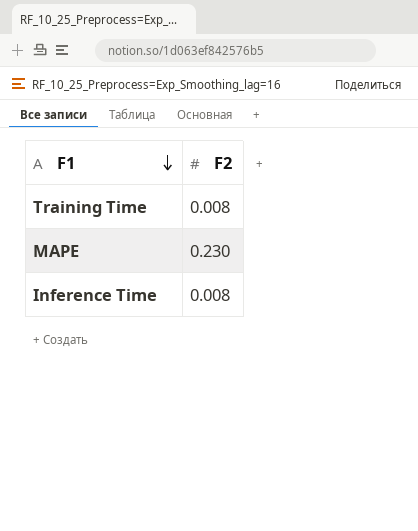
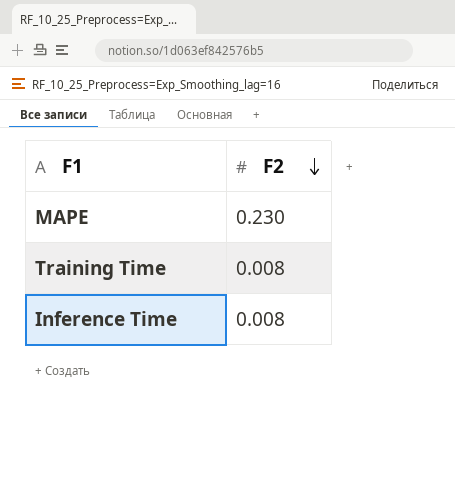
row order: F1 descending -> F2 descending

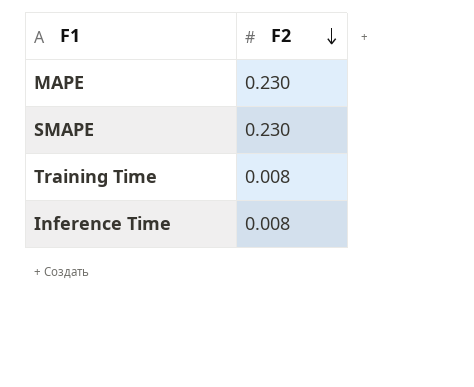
row SMAPE: none -> 0.230

